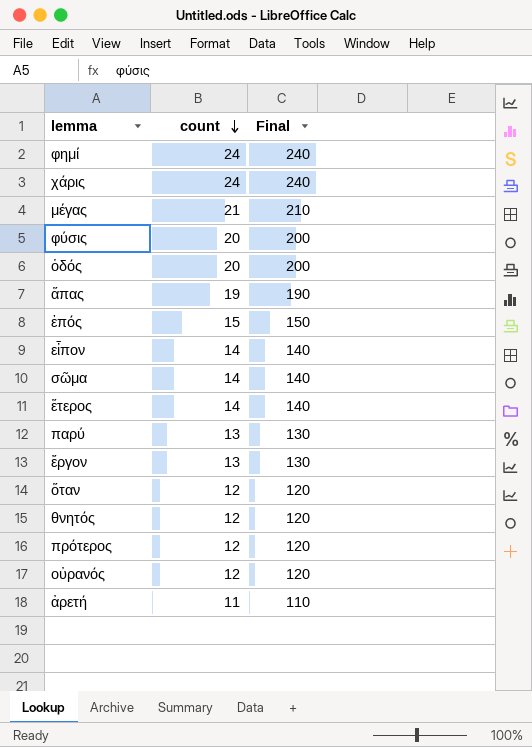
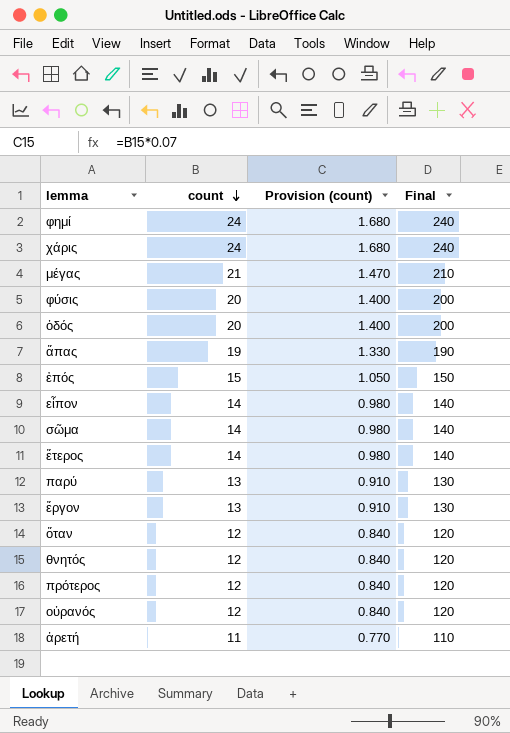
column Provision (count) | formula: none -> [count] * 0.07

